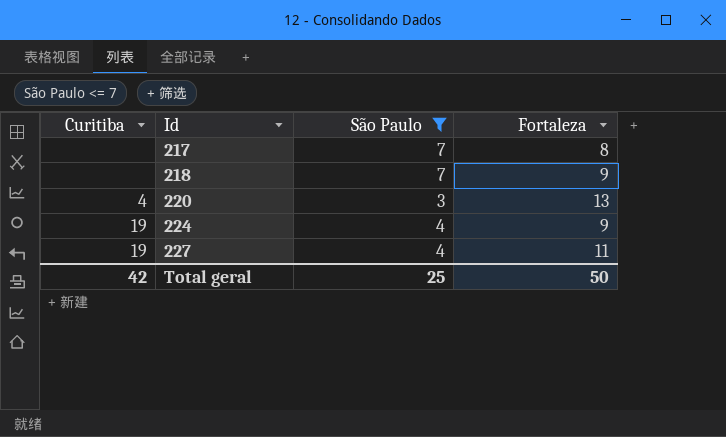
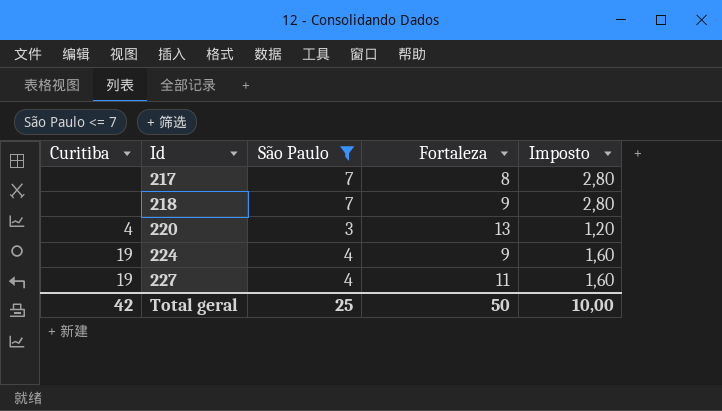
column Imposto | formula: none -> [São Paulo] * 0,4

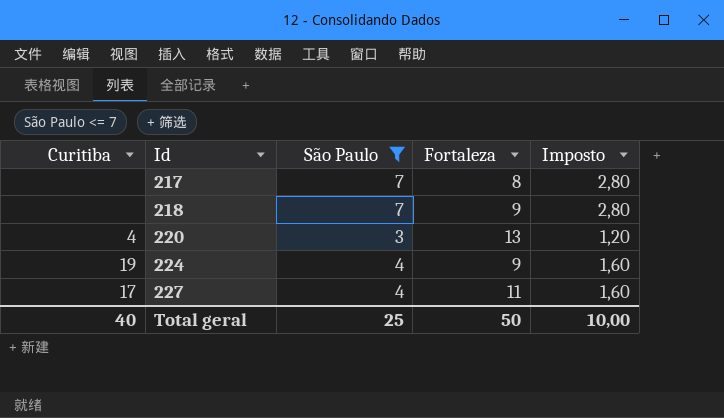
227 | Curitiba: 19 -> 17
Total geral | Curitiba: 42 -> 40

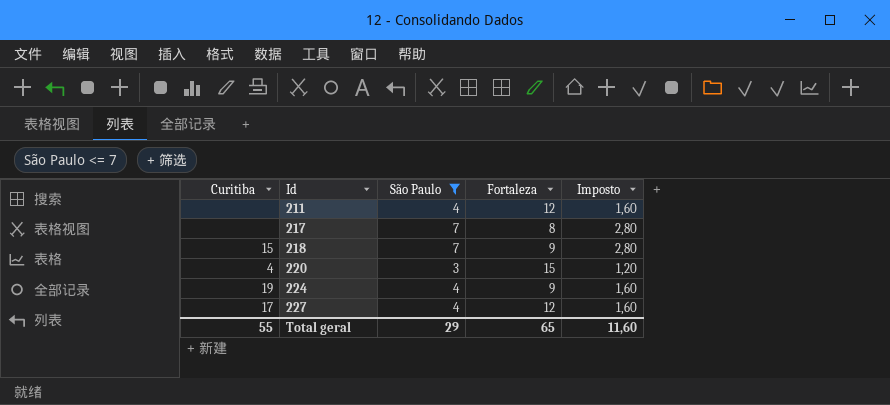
row 211: none -> none | 4 | 12 | 1,60
218 | Curitiba: none -> 15
220 | Fortaleza: 13 -> 15
227 | Fortaleza: 11 -> 12
Total geral | Curitiba: 40 -> 55
Total geral | São Paulo: 25 -> 29
Total geral | Fortaleza: 50 -> 65
Total geral | Imposto: 10,00 -> 11,60

